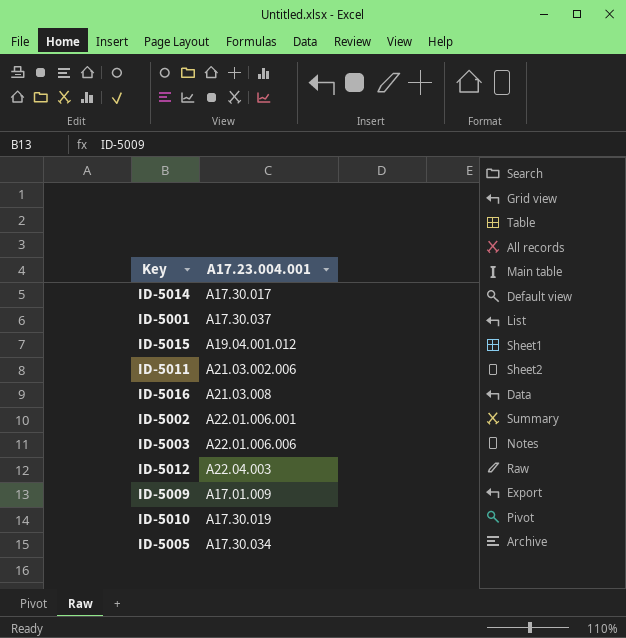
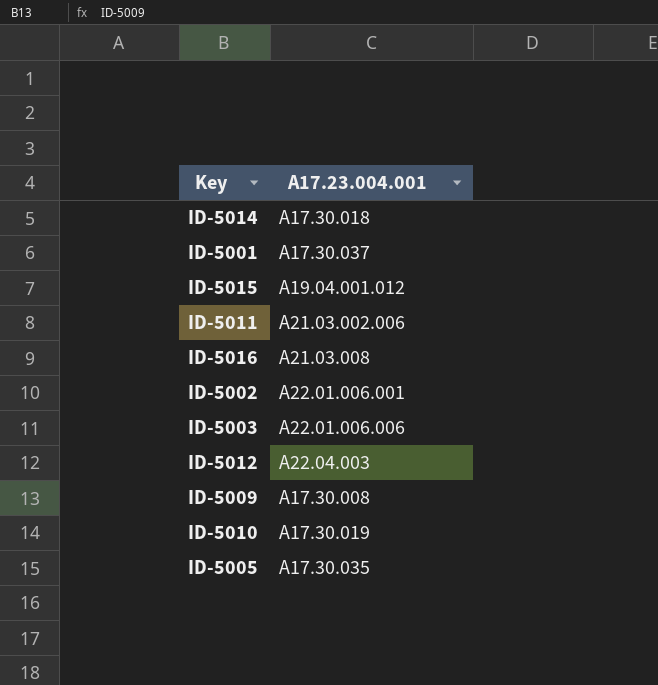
ID-5014 | A17.23.004.001: A17.30.017 -> A17.30.018
ID-5009 | A17.23.004.001: А17.01.009 -> А17.30.008
ID-5005 | A17.23.004.001: А17.30.034 -> А17.30.035

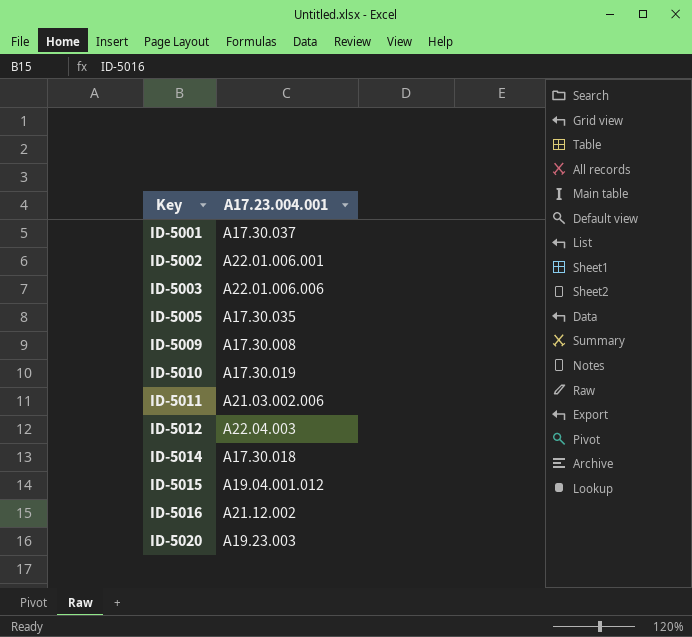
row order: A17.23.004.001 ascending -> Key ascending
ID-5016 | A17.23.004.001: A21.03.008 -> A21.12.002
row ID-5020: none -> А19.23.003

